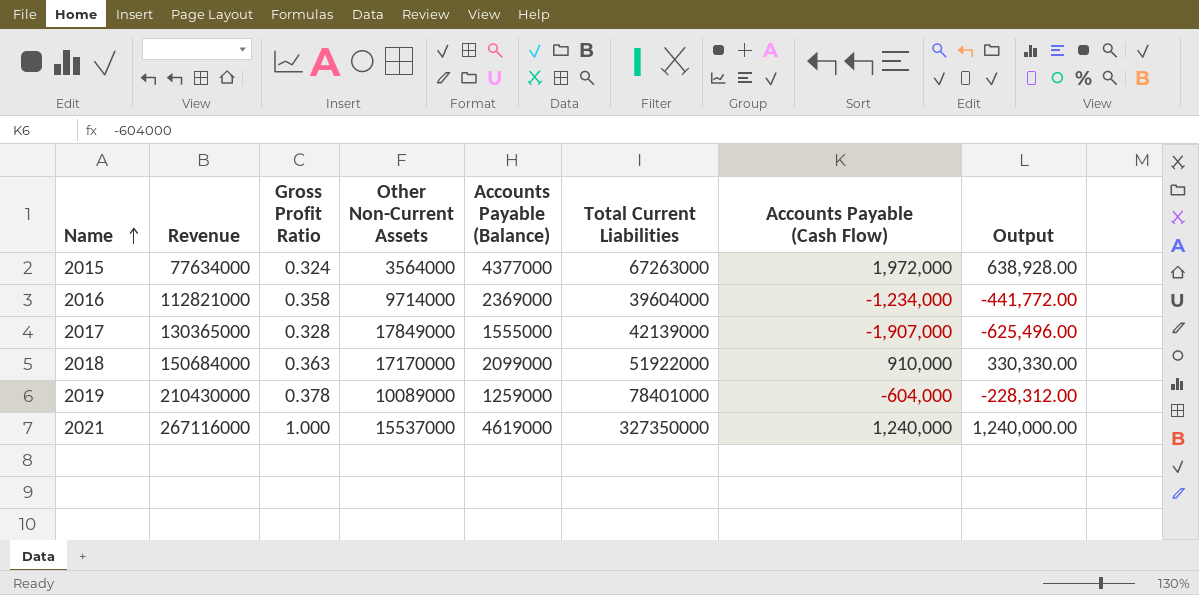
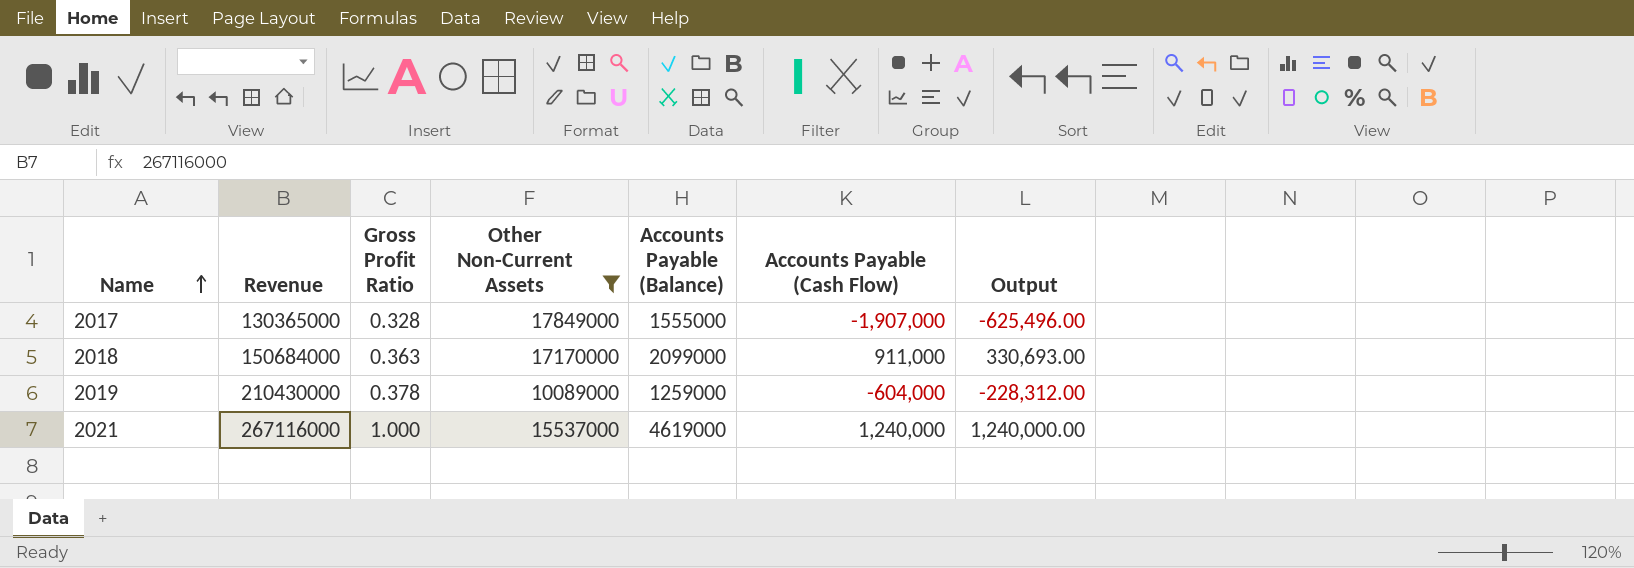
filter: none -> Other Non-Current Assets >= 10089000
column Total Current Liabilities | position: 6 -> none
2018 | Accounts Payable (Cash Flow): 910,000 -> 911,000
2018 | Output: 330,330.00 -> 330,693.00

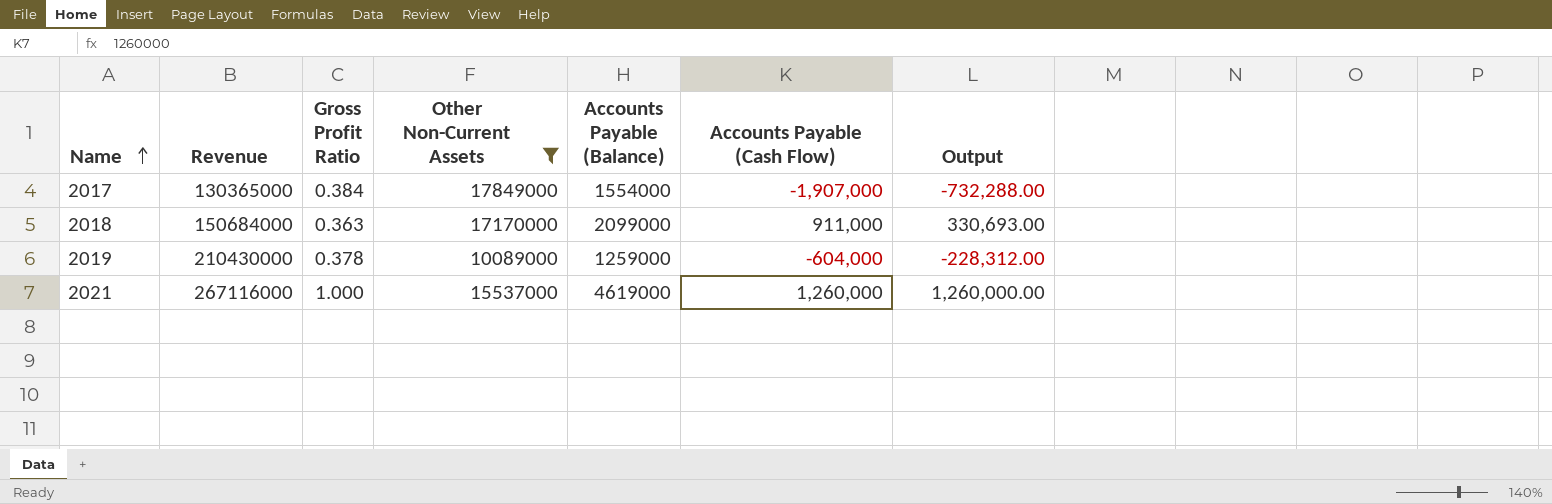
2017 | Gross Profit Ratio: 0.328 -> 0.384
2017 | Accounts Payable (Balance): 1555000 -> 1554000
2017 | Output: -625,496.00 -> -732,288.00
2021 | Accounts Payable (Cash Flow): 1,240,000 -> 1,260,000
2021 | Output: 1,240,000.00 -> 1,260,000.00

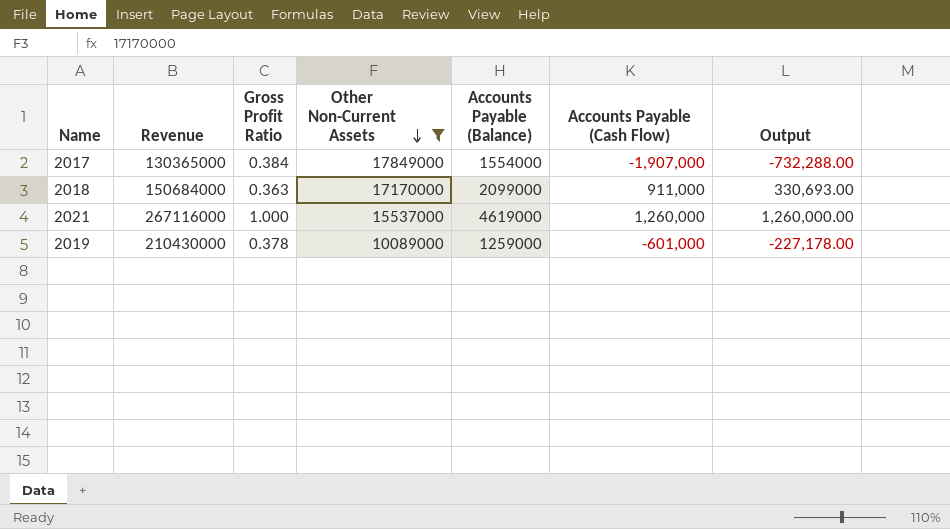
row order: Name ascending -> Other Non-Current Assets descending
2019 | Accounts Payable (Cash Flow): -604,000 -> -601,000
2019 | Output: -228,312.00 -> -227,178.00

